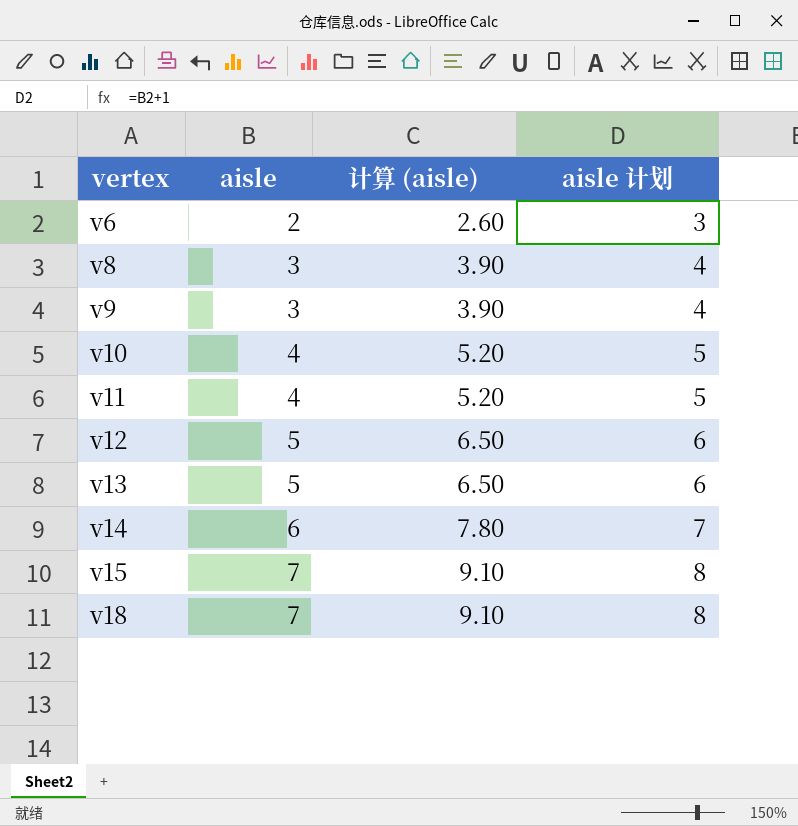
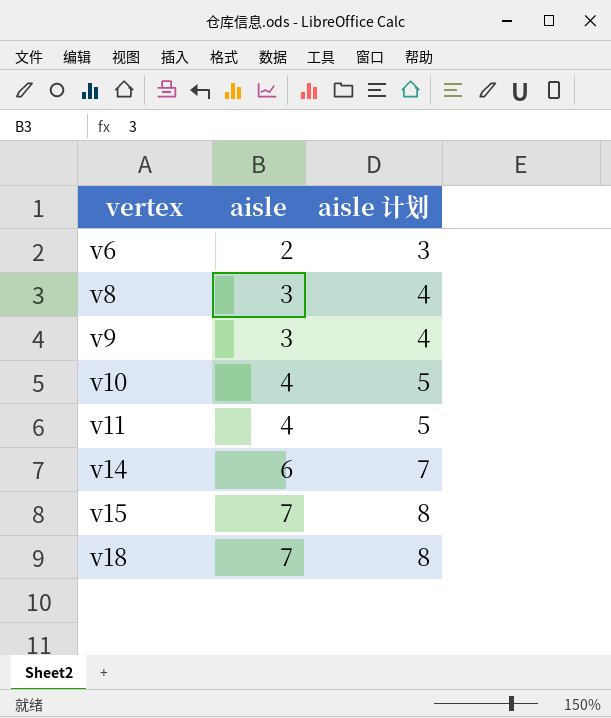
column 计算 (aisle) | formula: [aisle] * 1.3 -> none
row v12: 5 | 6.50 | 6 -> none
row v13: 5 | 6.50 | 6 -> none

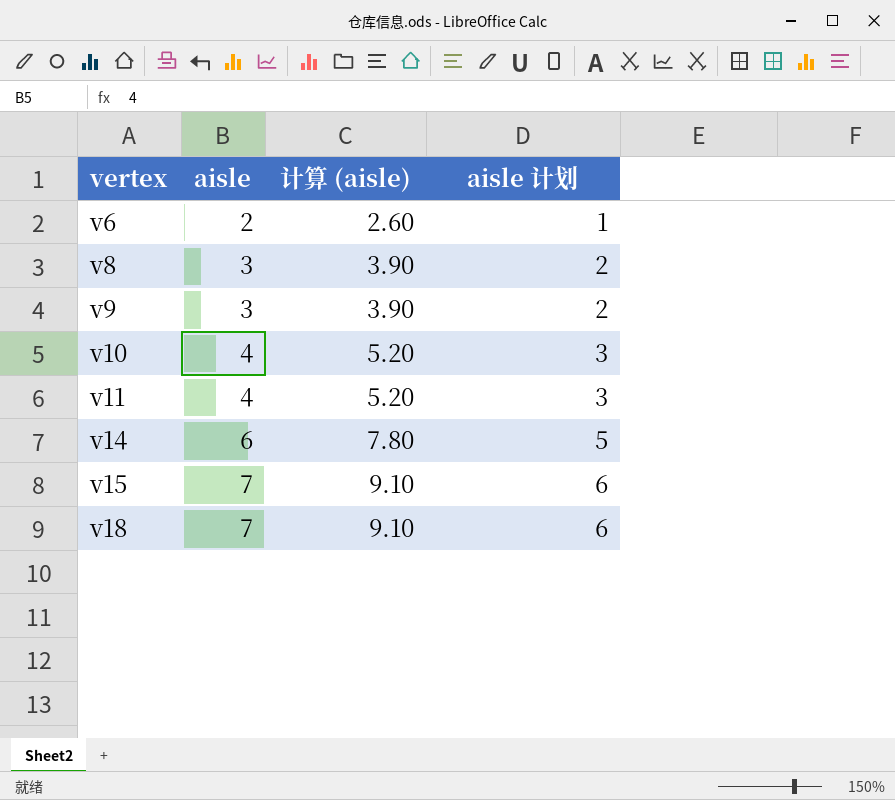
column 计算 (aisle) | formula: none -> [aisle] * 1.3
column aisle 计划 | formula: [aisle] + 1 -> [aisle] - 1

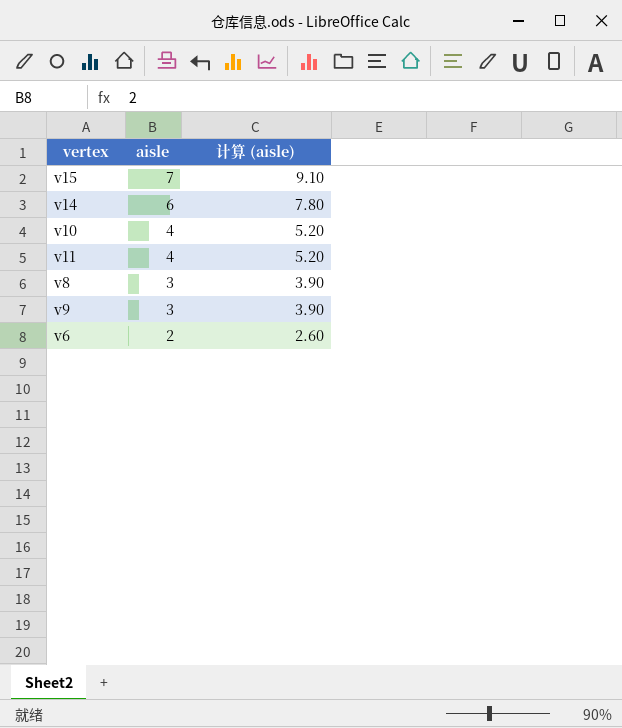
row order: vertex ascending -> aisle descending
column aisle 计划 | formula: [aisle] - 1 -> none
row v18: 7 | 9.10 | 6 -> none

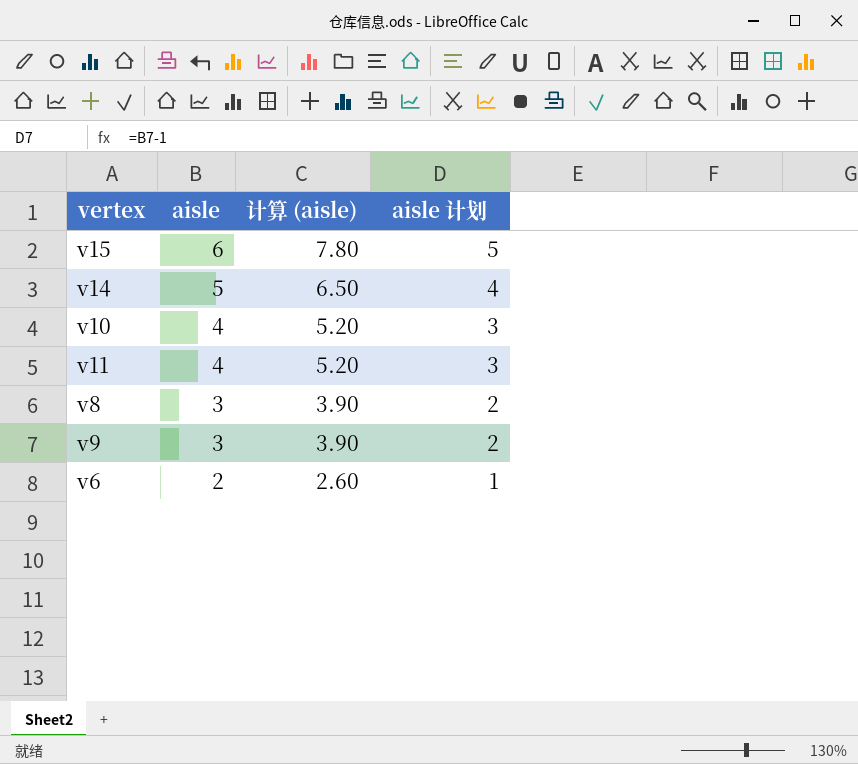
column aisle 计划 | formula: none -> [aisle] - 1
v15 | aisle: 7 -> 6
v15 | 计算 (aisle): 9.10 -> 7.80
v14 | aisle: 6 -> 5
v14 | 计算 (aisle): 7.80 -> 6.50

